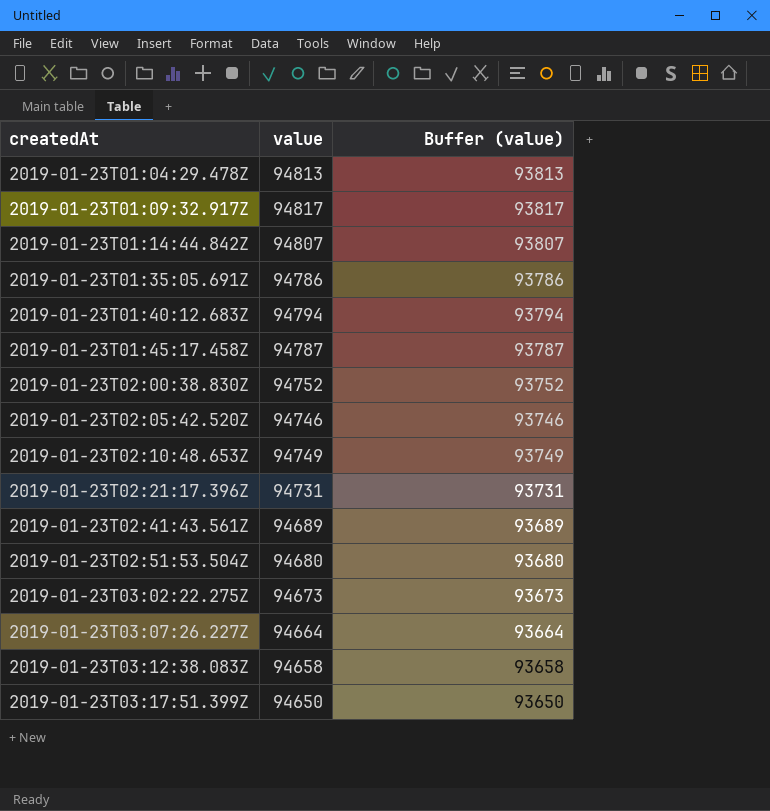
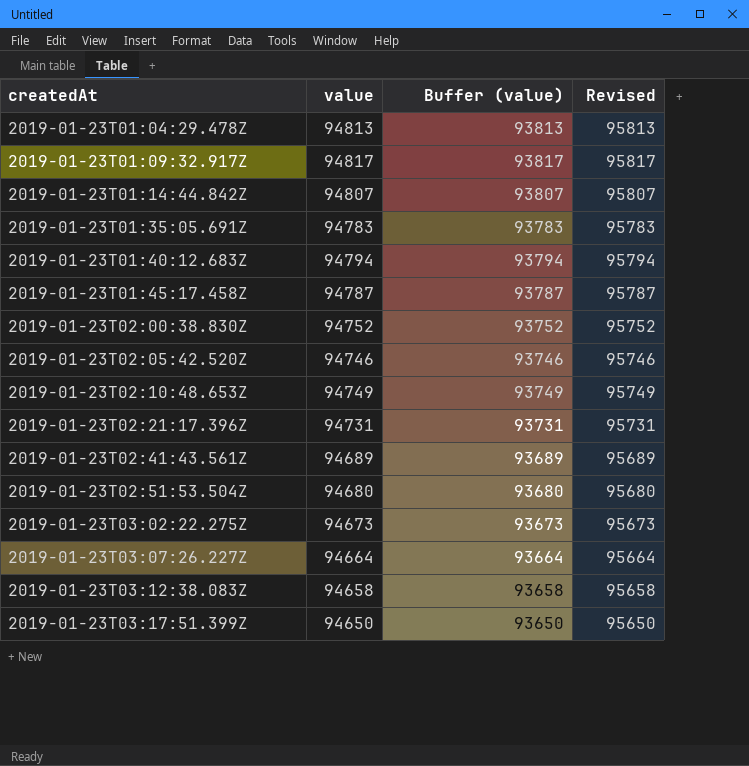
column Revised | formula: none -> [value] + 1000
2019-01-23T01:35:05.691Z | value: 94786 -> 94783
2019-01-23T01:35:05.691Z | Buffer (value): 93786 -> 93783

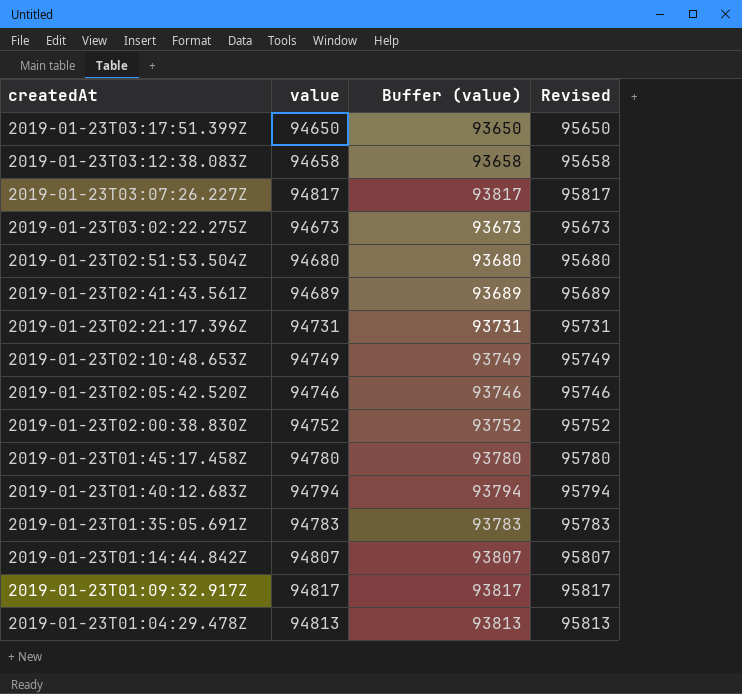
row order: createdAt ascending -> createdAt descending
2019-01-23T03:07:26.227Z | value: 94664 -> 94817
2019-01-23T03:07:26.227Z | Buffer (value): 93664 -> 93817
2019-01-23T03:07:26.227Z | Revised: 95664 -> 95817
2019-01-23T01:45:17.458Z | value: 94787 -> 94780
2019-01-23T01:45:17.458Z | Buffer (value): 93787 -> 93780
2019-01-23T01:45:17.458Z | Revised: 95787 -> 95780

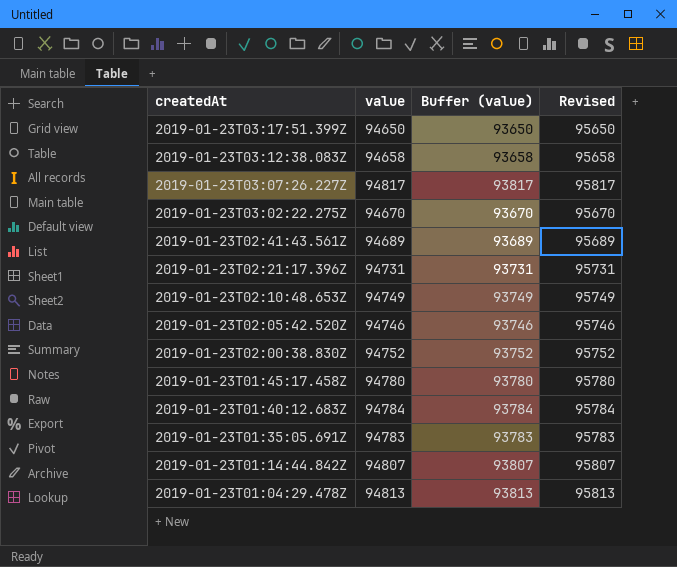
row 2019-01-23T02:51:53.504Z: 94680 | 93680 | 95680 -> none
row 2019-01-23T01:09:32.917Z: 94817 | 93817 | 95817 -> none
2019-01-23T03:02:22.275Z | value: 94673 -> 94670
2019-01-23T03:02:22.275Z | Buffer (value): 93673 -> 93670
2019-01-23T03:02:22.275Z | Revised: 95673 -> 95670
2019-01-23T01:40:12.683Z | value: 94794 -> 94784
2019-01-23T01:40:12.683Z | Buffer (value): 93794 -> 93784
2019-01-23T01:40:12.683Z | Revised: 95794 -> 95784

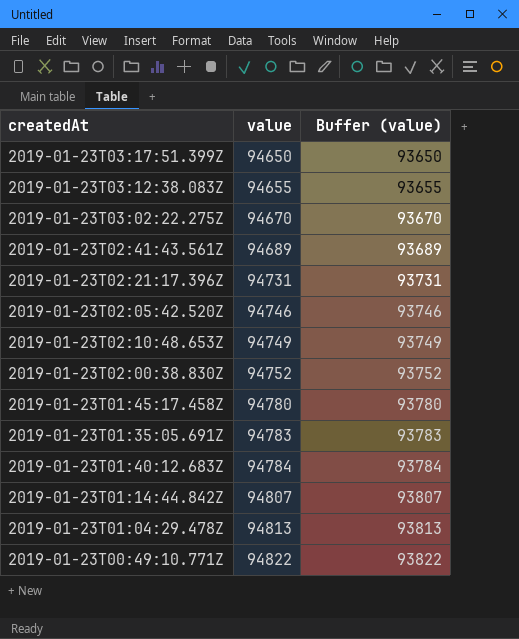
row order: createdAt descending -> value ascending
column Revised | formula: [value] + 1000 -> none
row 2019-01-23T03:07:26.227Z: 94817 | 93817 | 95817 -> none
2019-01-23T03:12:38.083Z | value: 94658 -> 94655
2019-01-23T03:12:38.083Z | Buffer (value): 93658 -> 93655
row 2019-01-23T00:49:10.771Z: none -> 94822 | 93822

